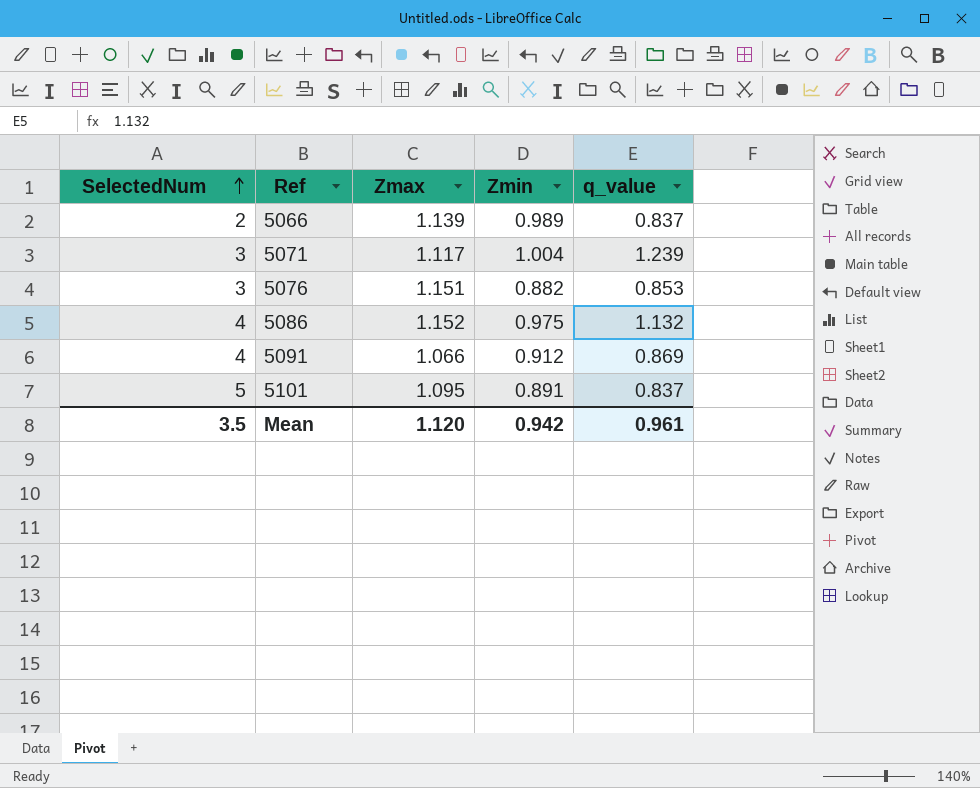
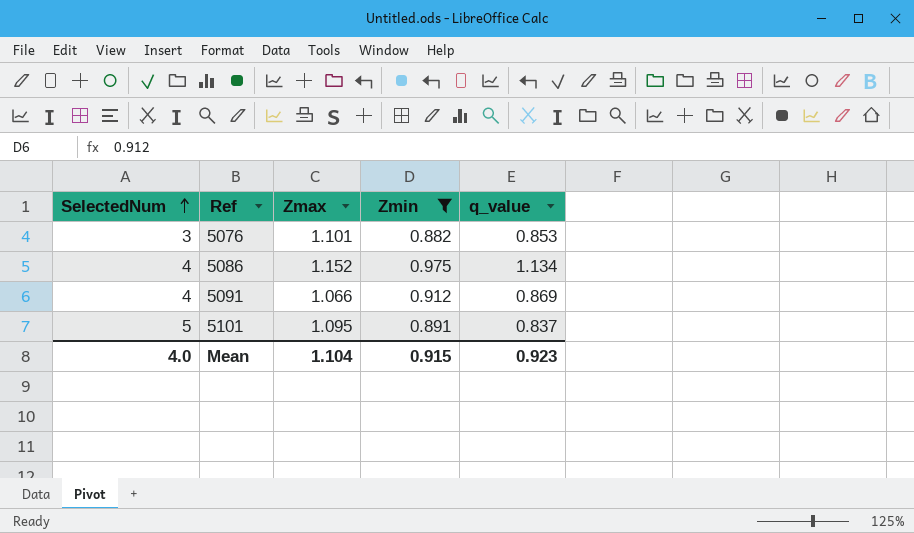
filter: none -> Zmin <= 0.975
5076 | Zmax: 1.151 -> 1.101
5086 | q_value: 1.132 -> 1.134
Mean | SelectedNum: 3.5 -> 4.0
Mean | Zmax: 1.120 -> 1.104
Mean | Zmin: 0.942 -> 0.915
Mean | q_value: 0.961 -> 0.923

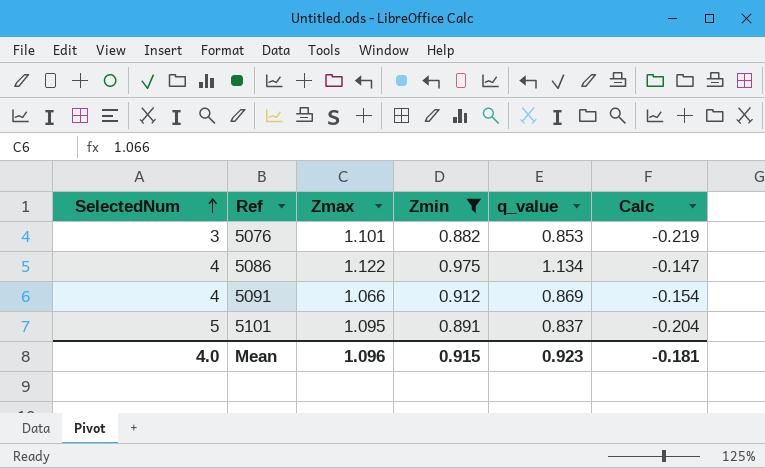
column Calc | formula: none -> [Zmin] - [Zmax]
5086 | Zmax: 1.152 -> 1.122
Mean | Zmax: 1.104 -> 1.096

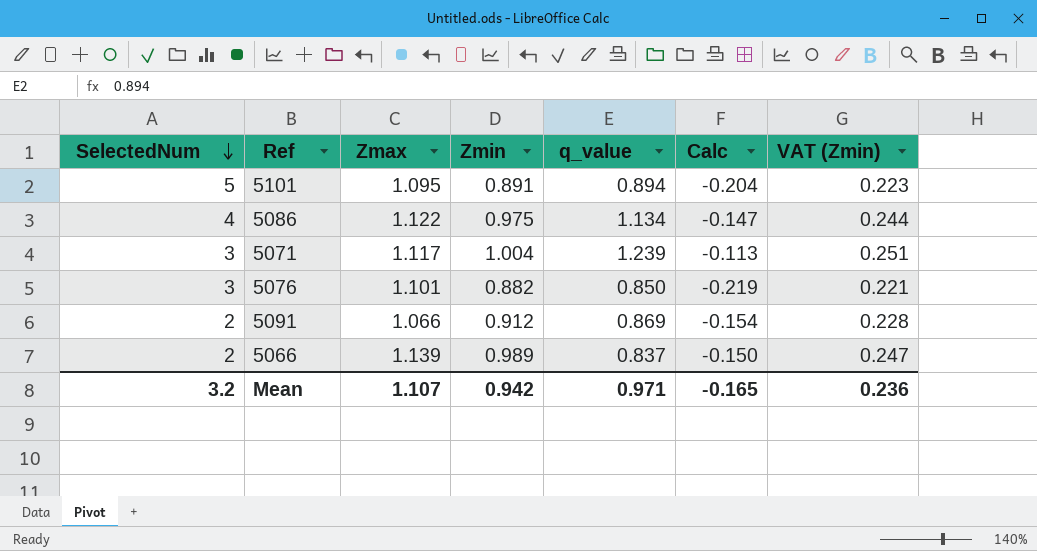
filter: Zmin <= 0.975 -> none
row order: SelectedNum ascending -> SelectedNum descending
column VAT (Zmin) | formula: none -> [Zmin] * 0.25
5101 | q_value: 0.837 -> 0.894
5076 | q_value: 0.853 -> 0.850
5091 | SelectedNum: 4 -> 2
Mean | SelectedNum: 4.0 -> 3.2
Mean | Zmax: 1.096 -> 1.107
Mean | Zmin: 0.915 -> 0.942
Mean | q_value: 0.923 -> 0.971
Mean | Calc: -0.181 -> -0.165

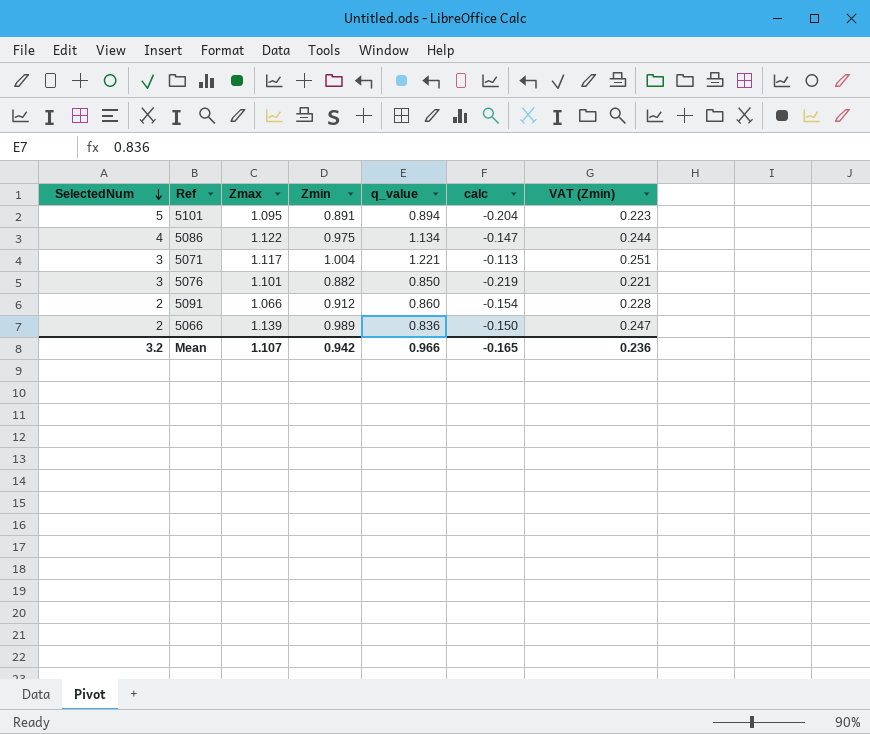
column name: Calc -> calc
5071 | q_value: 1.239 -> 1.221
5091 | q_value: 0.869 -> 0.860
5066 | q_value: 0.837 -> 0.836
Mean | q_value: 0.971 -> 0.966

